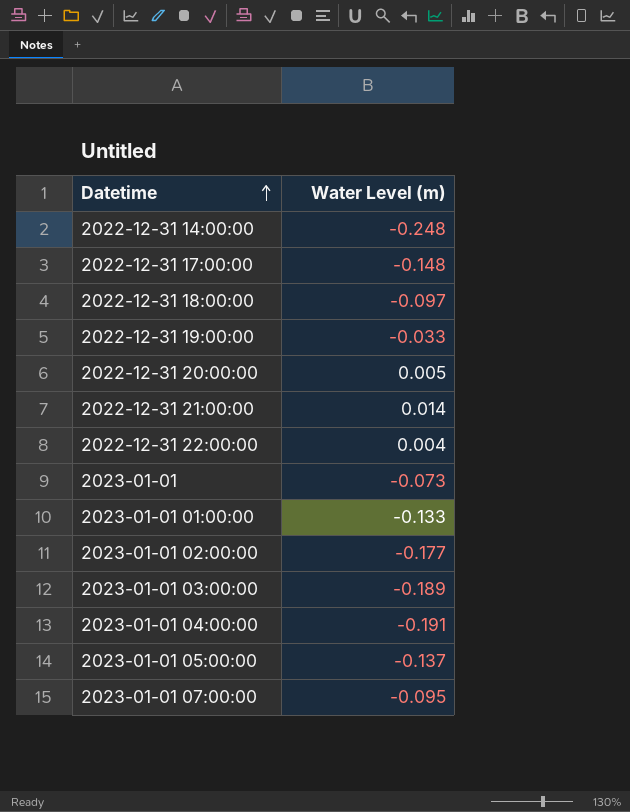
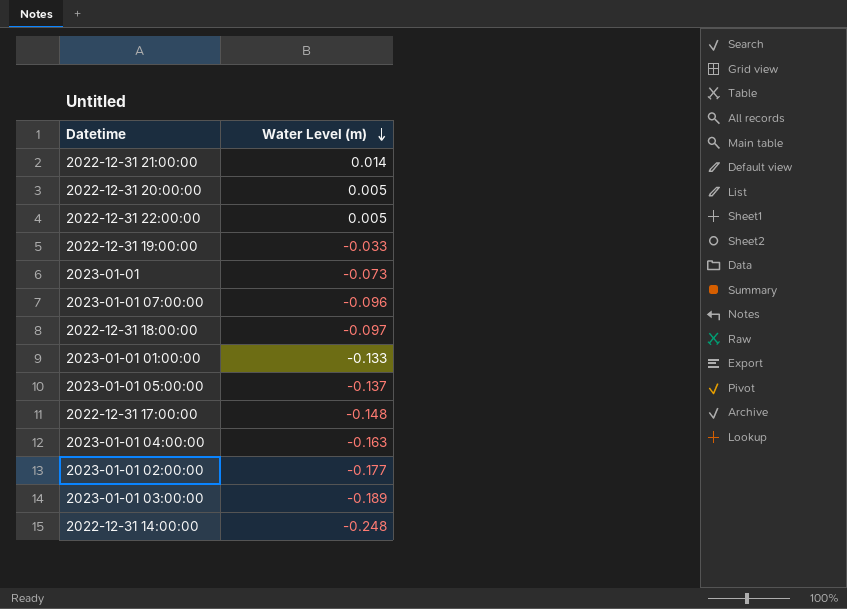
row order: Datetime ascending -> Water Level (m) descending
2022-12-31 22:00:00 | Water Level (m): 0.004 -> 0.005
2023-01-01 07:00:00 | Water Level (m): -0.095 -> -0.096
2023-01-01 04:00:00 | Water Level (m): -0.191 -> -0.163

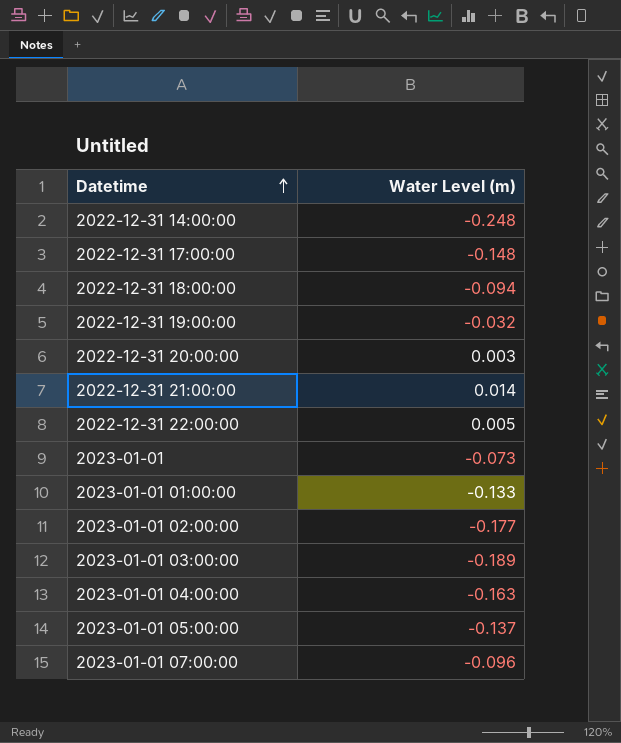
row order: Water Level (m) descending -> Datetime ascending
2022-12-31 18:00:00 | Water Level (m): -0.097 -> -0.094
2022-12-31 19:00:00 | Water Level (m): -0.033 -> -0.032
2022-12-31 20:00:00 | Water Level (m): 0.005 -> 0.003

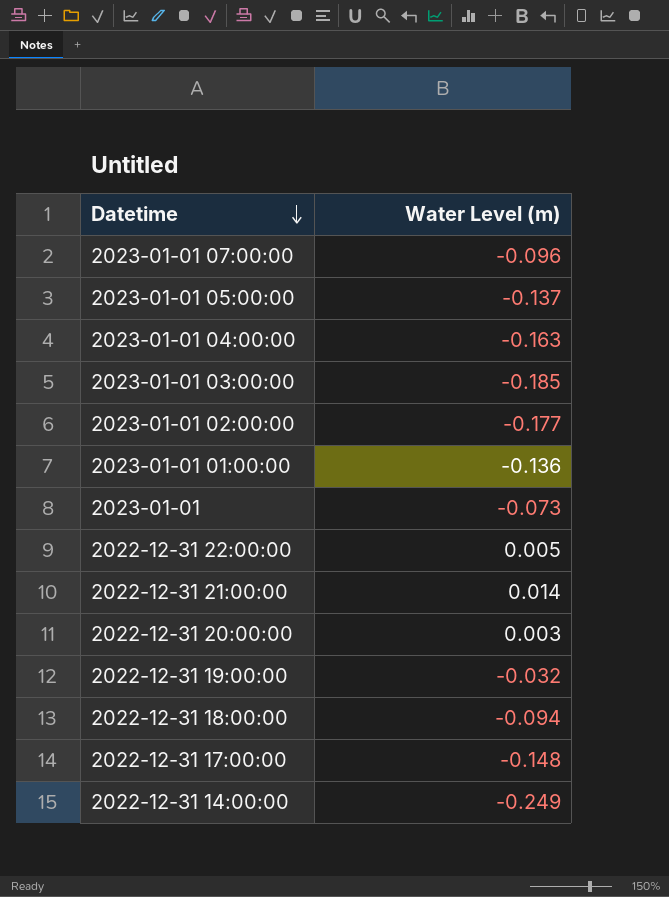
row order: Datetime ascending -> Datetime descending
2023-01-01 03:00:00 | Water Level (m): -0.189 -> -0.185
2023-01-01 01:00:00 | Water Level (m): -0.133 -> -0.136
2022-12-31 14:00:00 | Water Level (m): -0.248 -> -0.249

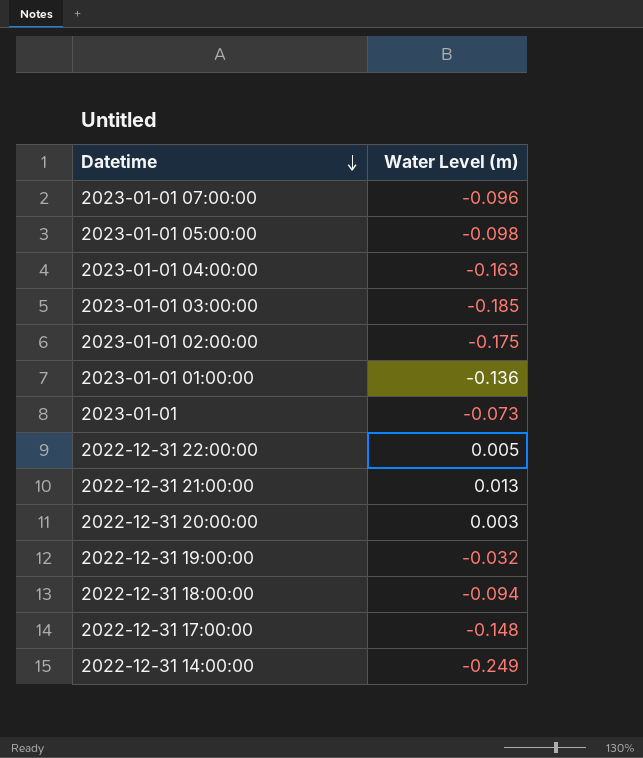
2023-01-01 05:00:00 | Water Level (m): -0.137 -> -0.098
2023-01-01 02:00:00 | Water Level (m): -0.177 -> -0.175
2022-12-31 21:00:00 | Water Level (m): 0.014 -> 0.013

